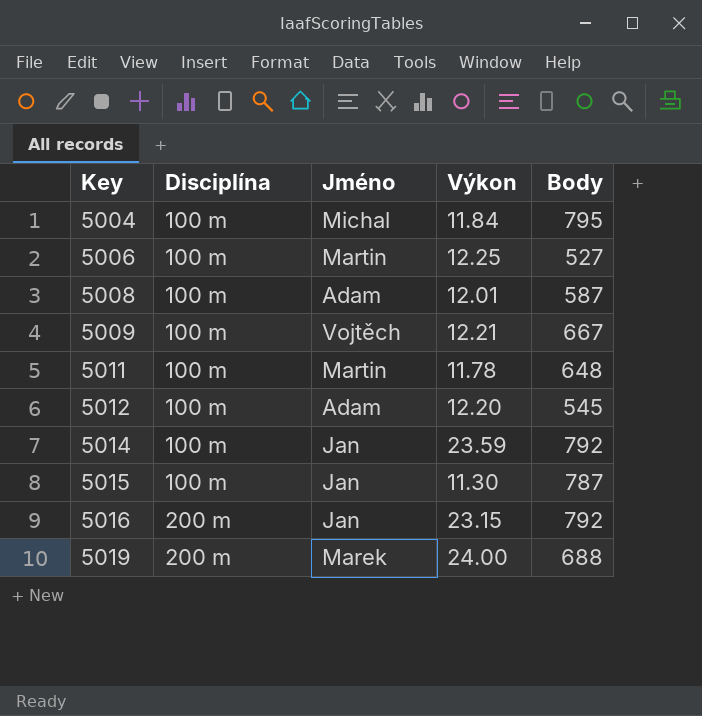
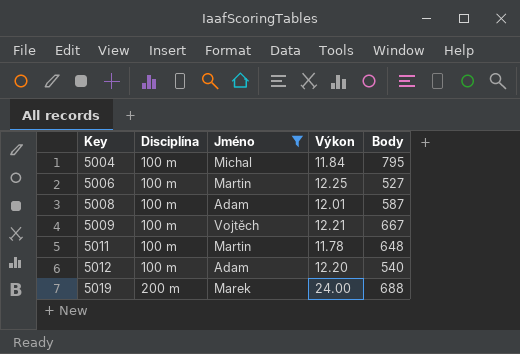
filter: none -> Jméno != Jan
5012 | Body: 545 -> 540

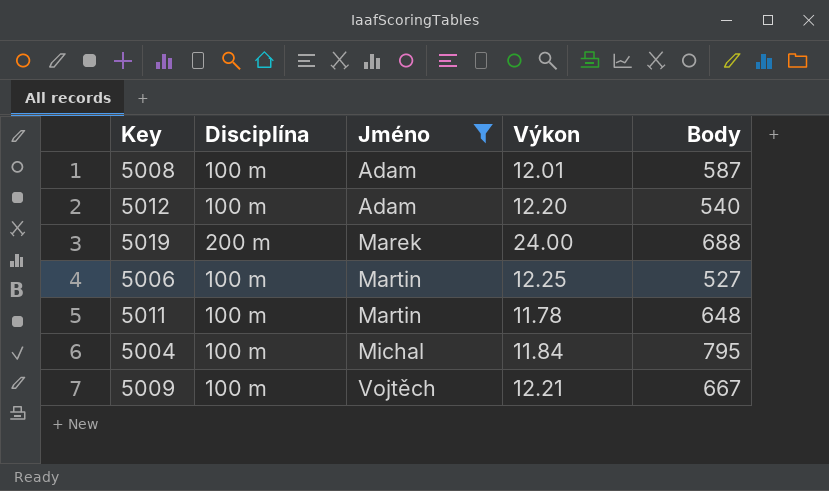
row order: Key ascending -> Jméno ascending

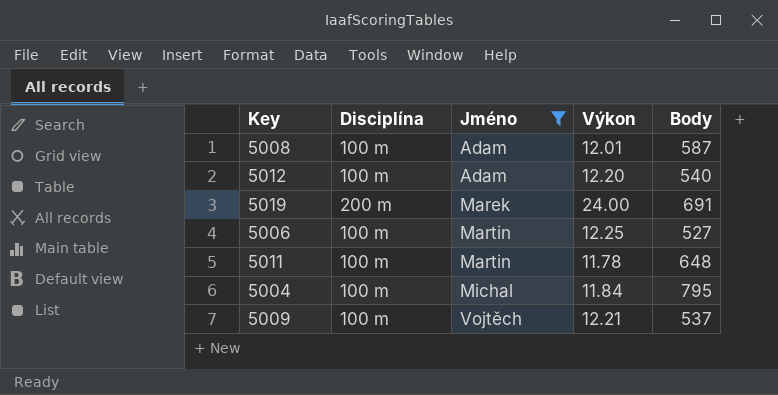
5019 | Body: 688 -> 691
5009 | Body: 667 -> 537

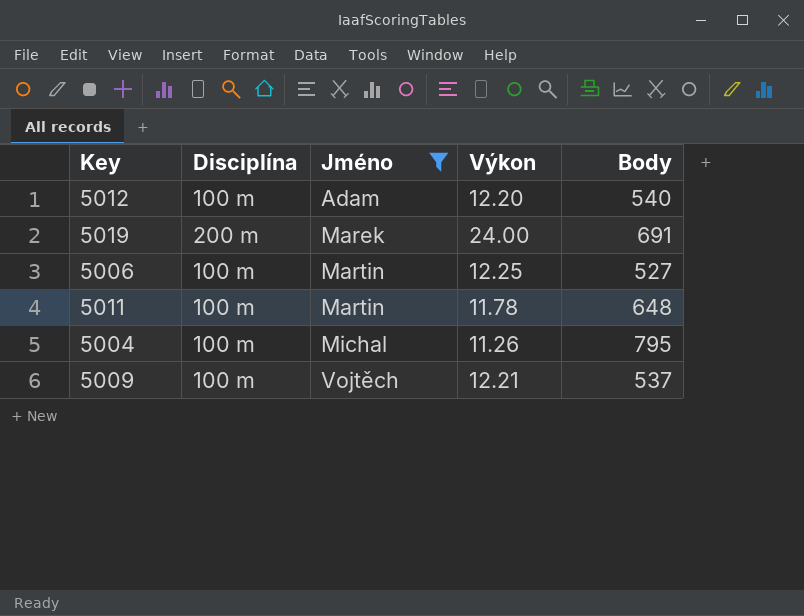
row 5008: 100 m | Adam | 12.01 | 587 -> none
5004 | Výkon: 11.84 -> 11.26

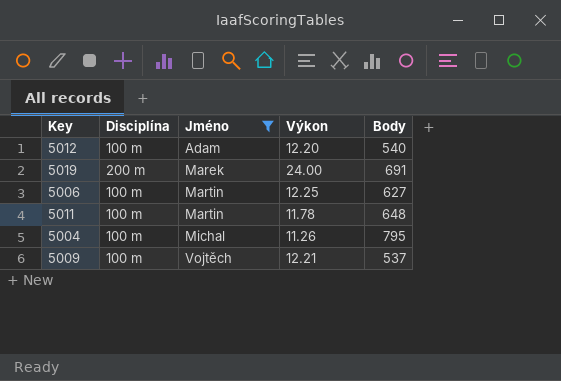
5006 | Body: 527 -> 627

